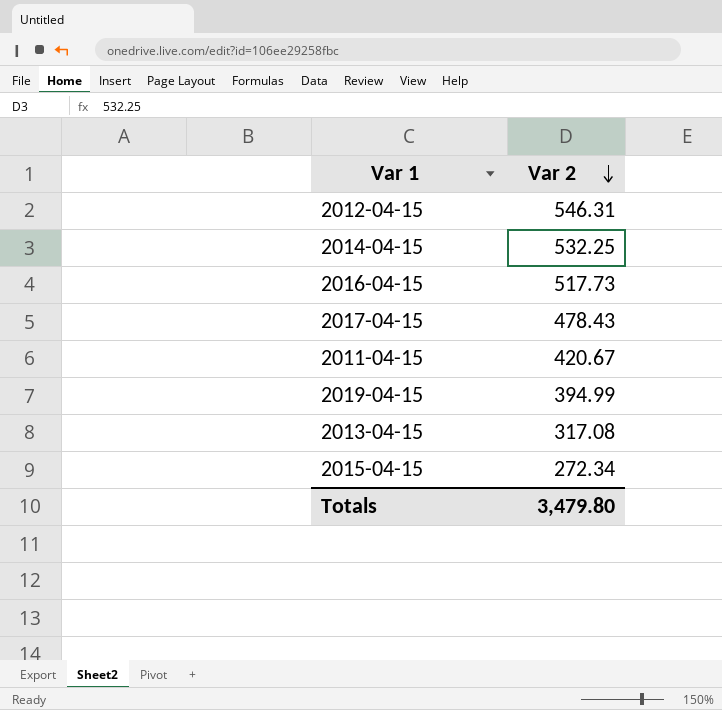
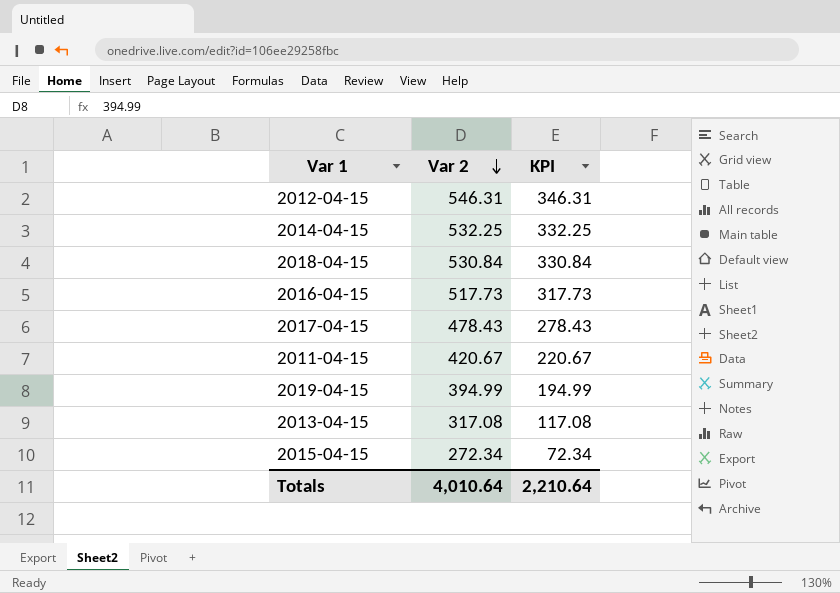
column KPI | formula: none -> [Var 2] - 200
row 2018-04-15: none -> 530.84 | 330.84
Totals | Var 2: 3,479.80 -> 4,010.64

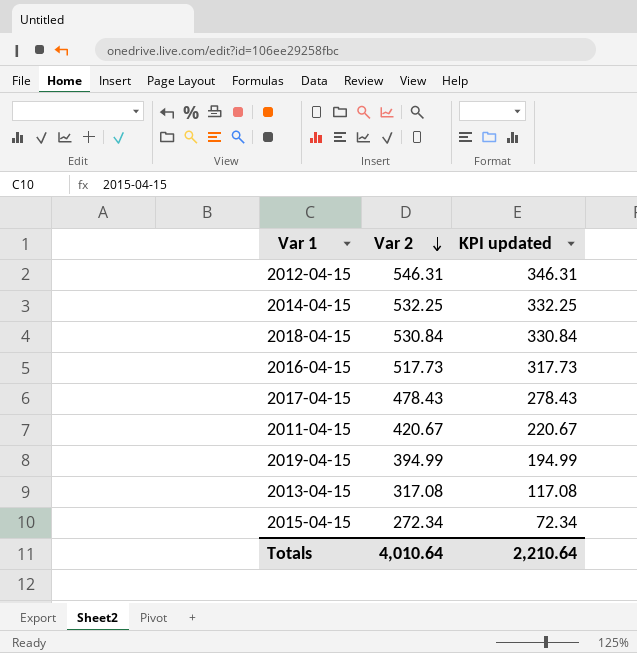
column name: KPI -> KPI updated

